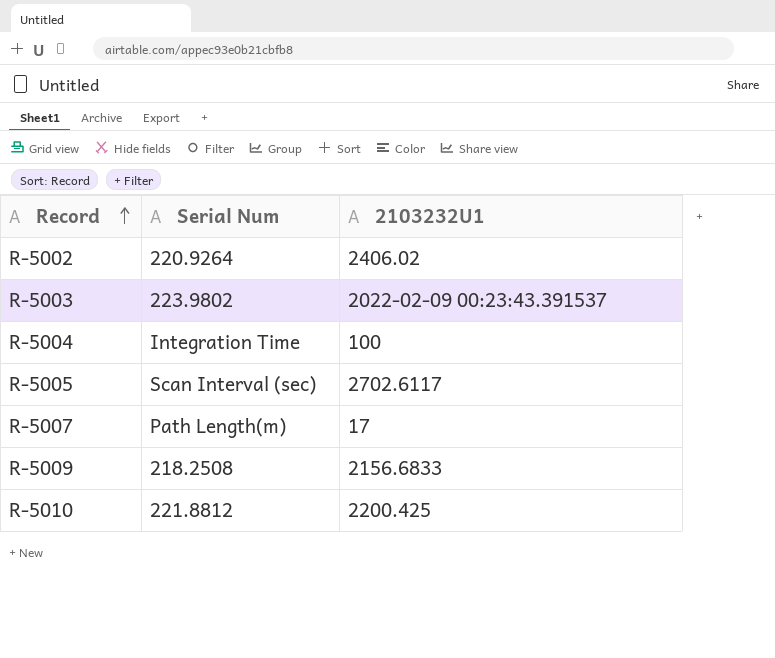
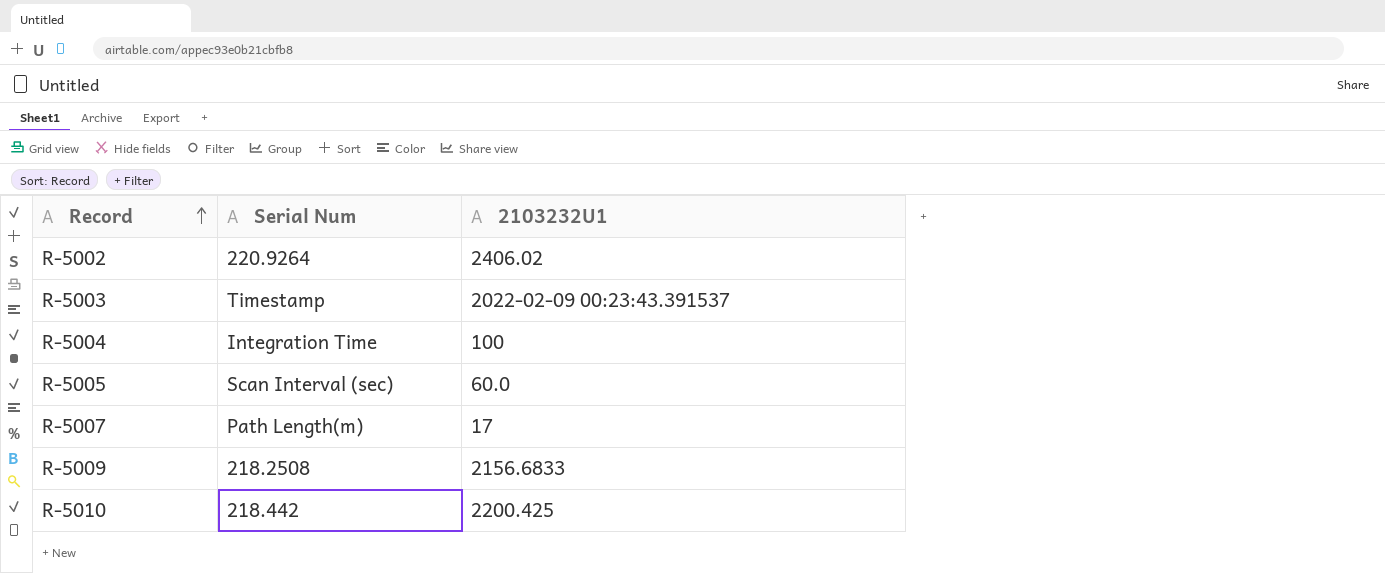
R-5003 | Serial Num: 223.9802 -> Timestamp
R-5005 | 2103232U1: 2702.6117 -> 60.0
R-5010 | Serial Num: 221.8812 -> 218.442

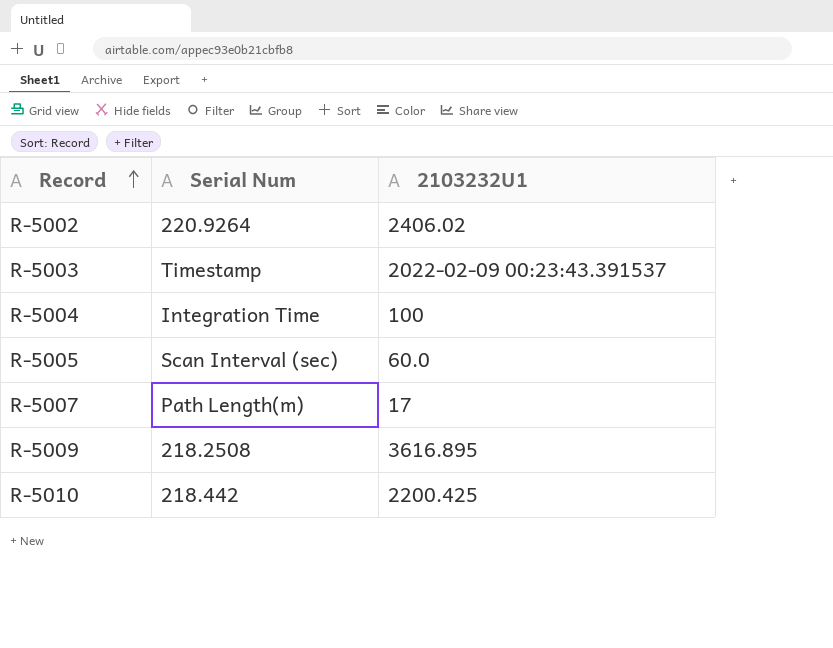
R-5009 | 2103232U1: 2156.6833 -> 3616.895

